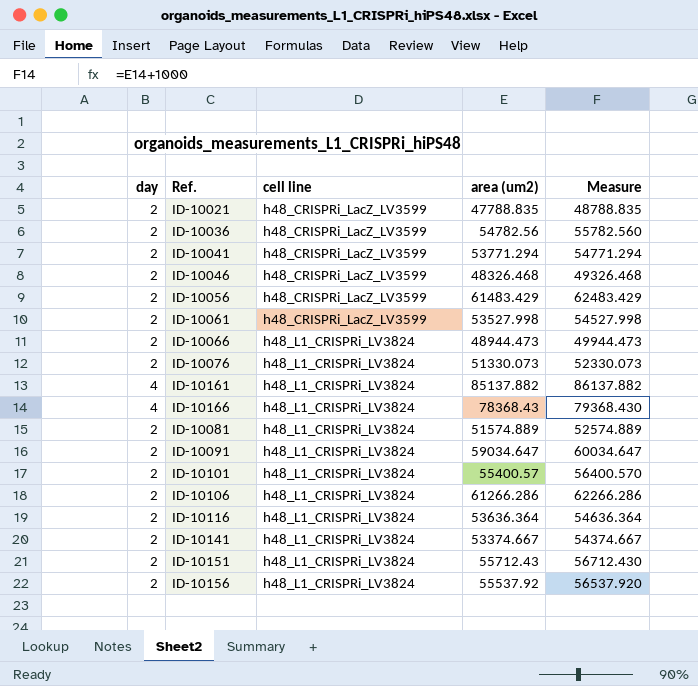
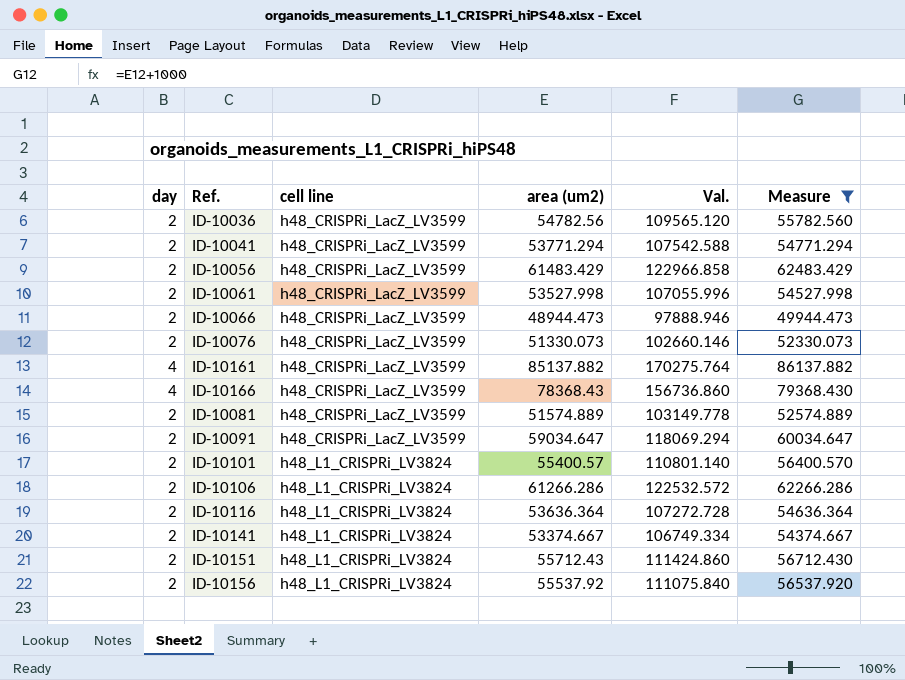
filter: none -> Measure >= 49944.473
column Val. | formula: none -> [area (um2)] * 2
ID-10066 | cell line: h48_L1_CRISPRi_LV3824 -> h48_CRISPRi_LacZ_LV3599
ID-10076 | cell line: h48_L1_CRISPRi_LV3824 -> h48_CRISPRi_LacZ_LV3599
ID-10161 | cell line: h48_L1_CRISPRi_LV3824 -> h48_CRISPRi_LacZ_LV3599
ID-10166 | cell line: h48_L1_CRISPRi_LV3824 -> h48_CRISPRi_LacZ_LV3599
ID-10081 | cell line: h48_L1_CRISPRi_LV3824 -> h48_CRISPRi_LacZ_LV3599
ID-10091 | cell line: h48_L1_CRISPRi_LV3824 -> h48_CRISPRi_LacZ_LV3599

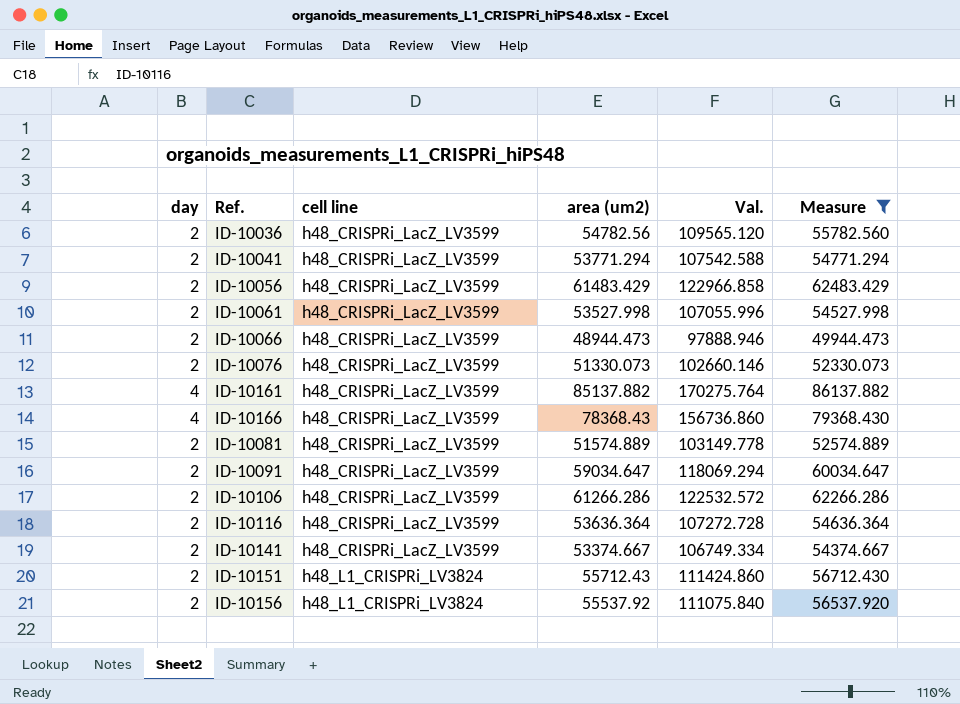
row ID-10101: 2 | h48_L1_CRISPRi_LV3824 | 55400.57 | 110801.140 | 56400.570 -> none
ID-10106 | cell line: h48_L1_CRISPRi_LV3824 -> h48_CRISPRi_LacZ_LV3599
ID-10116 | cell line: h48_L1_CRISPRi_LV3824 -> h48_CRISPRi_LacZ_LV3599
ID-10141 | cell line: h48_L1_CRISPRi_LV3824 -> h48_CRISPRi_LacZ_LV3599

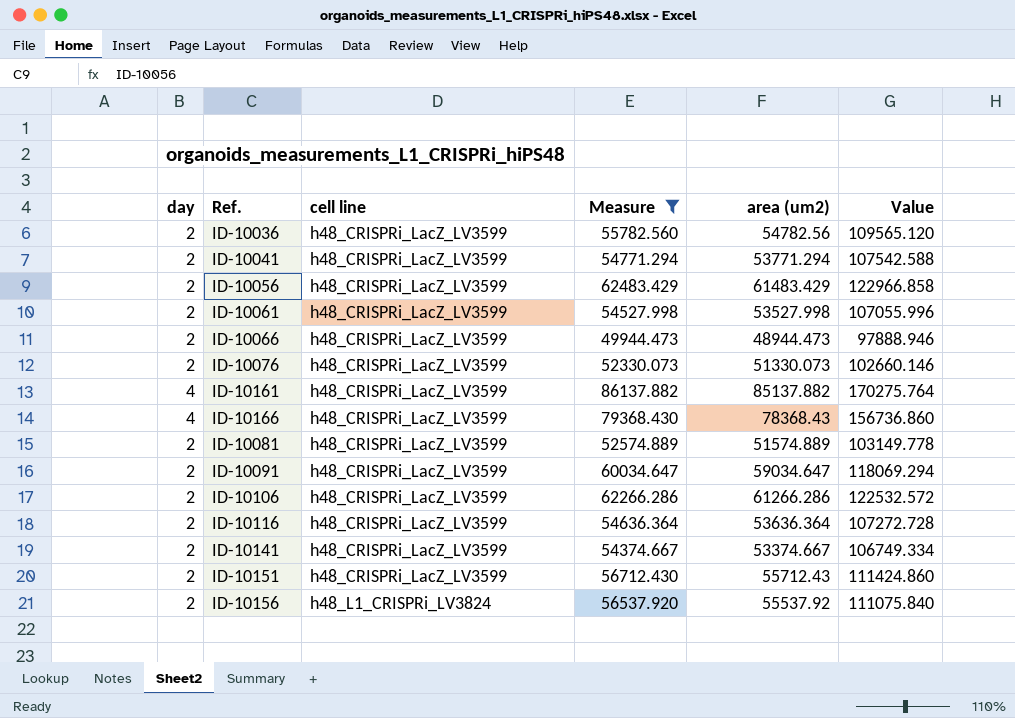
column Measure | position: 6 -> 4
column name: Val. -> Value
ID-10151 | cell line: h48_L1_CRISPRi_LV3824 -> h48_CRISPRi_LacZ_LV3599

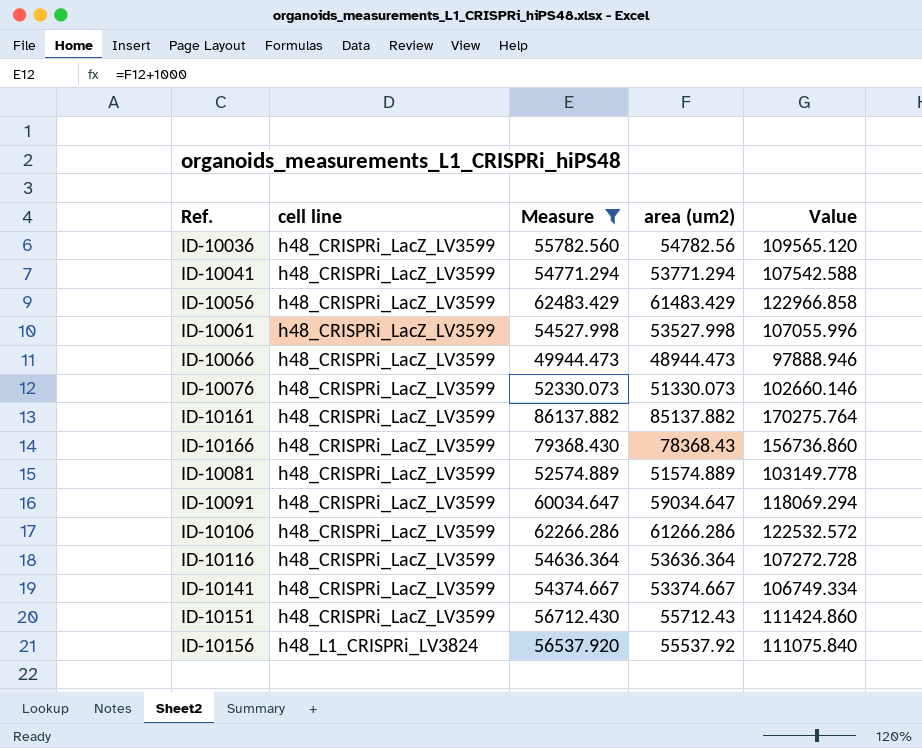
column day | position: 1 -> none

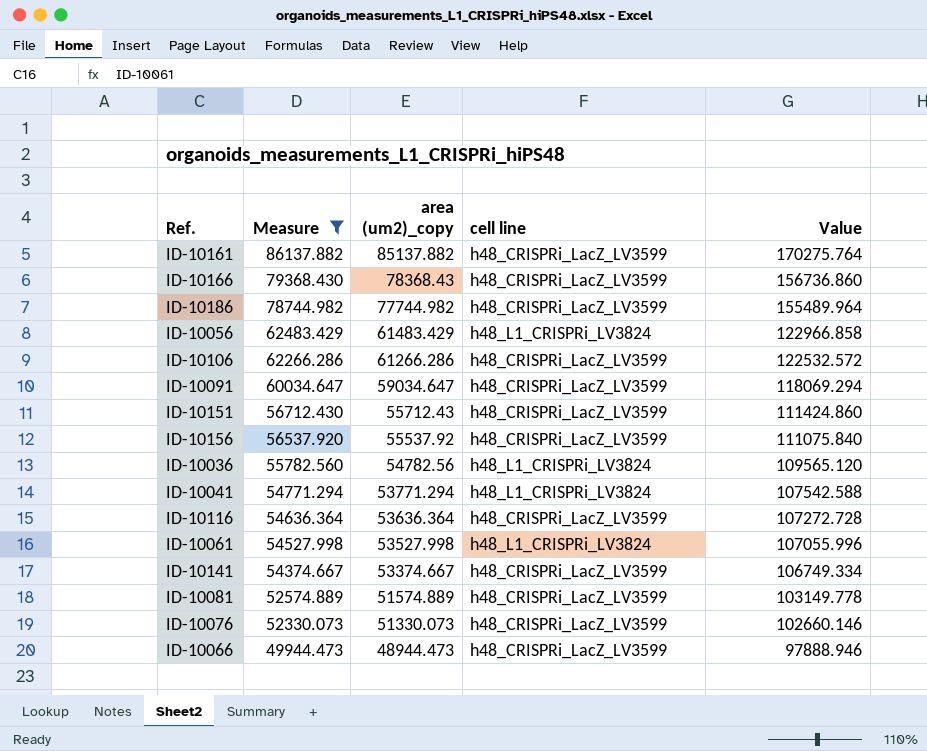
row order: cell line ascending -> Measure descending
column name: area (um2) -> area (um2)_copy
column cell line | position: 2 -> 4
row ID-10186: none -> 78744.982 | 77744.982 | h48_CRISPRi_LacZ_LV3599 | 155489.964
ID-10056 | cell line: h48_CRISPRi_LacZ_LV3599 -> h48_L1_CRISPRi_LV3824
ID-10156 | cell line: h48_L1_CRISPRi_LV3824 -> h48_CRISPRi_LacZ_LV3599
ID-10036 | cell line: h48_CRISPRi_LacZ_LV3599 -> h48_L1_CRISPRi_LV3824
ID-10041 | cell line: h48_CRISPRi_LacZ_LV3599 -> h48_L1_CRISPRi_LV3824
ID-10061 | cell line: h48_CRISPRi_LacZ_LV3599 -> h48_L1_CRISPRi_LV3824

